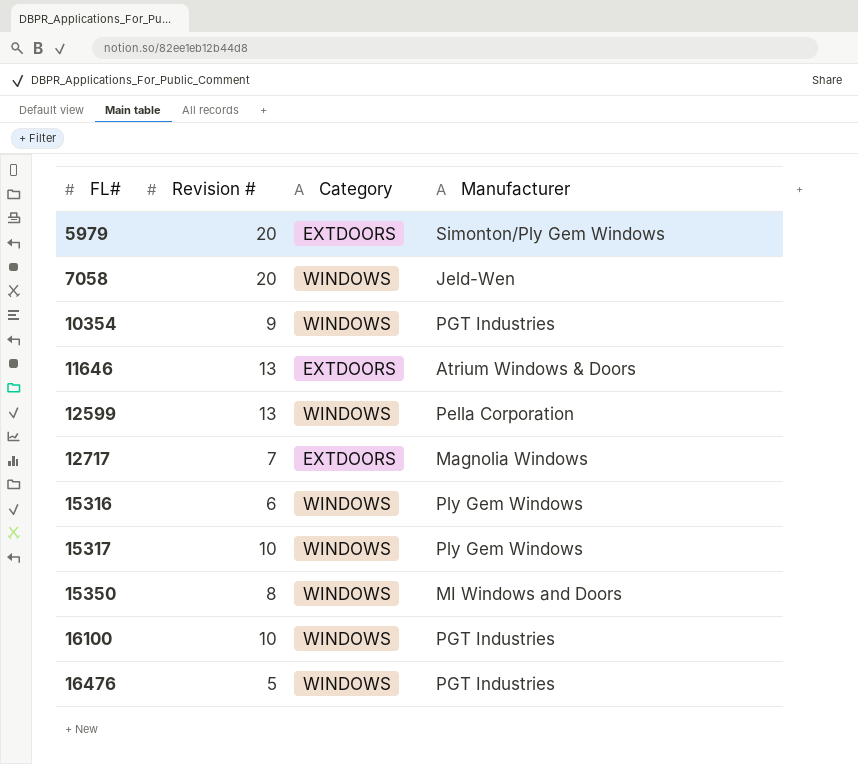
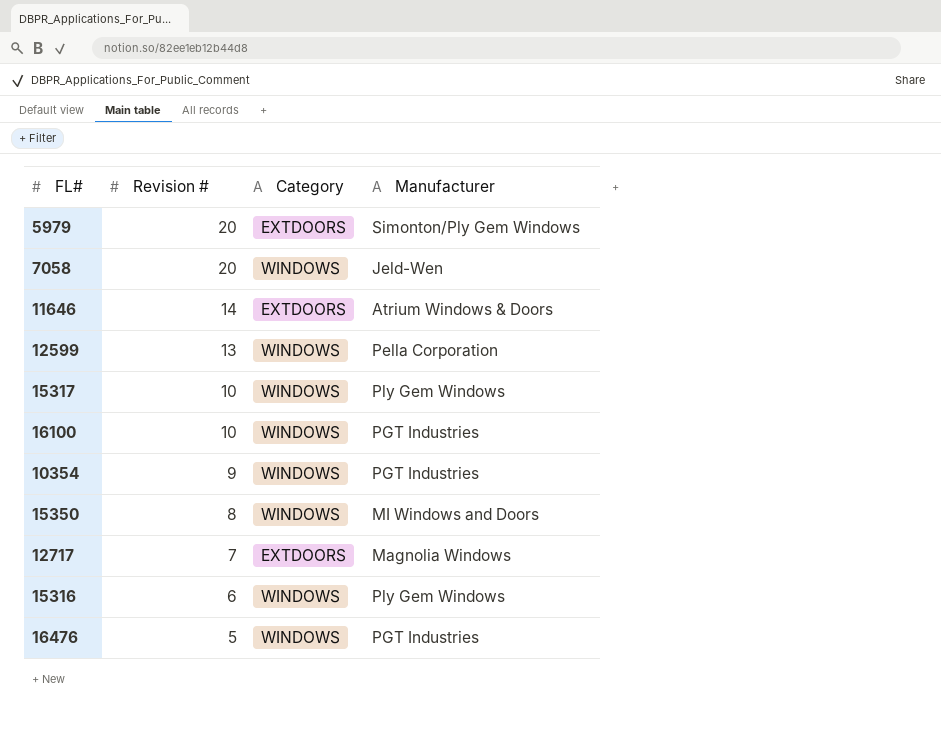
row order: FL# ascending -> Revision # descending
11646 | Revision #: 13 -> 14

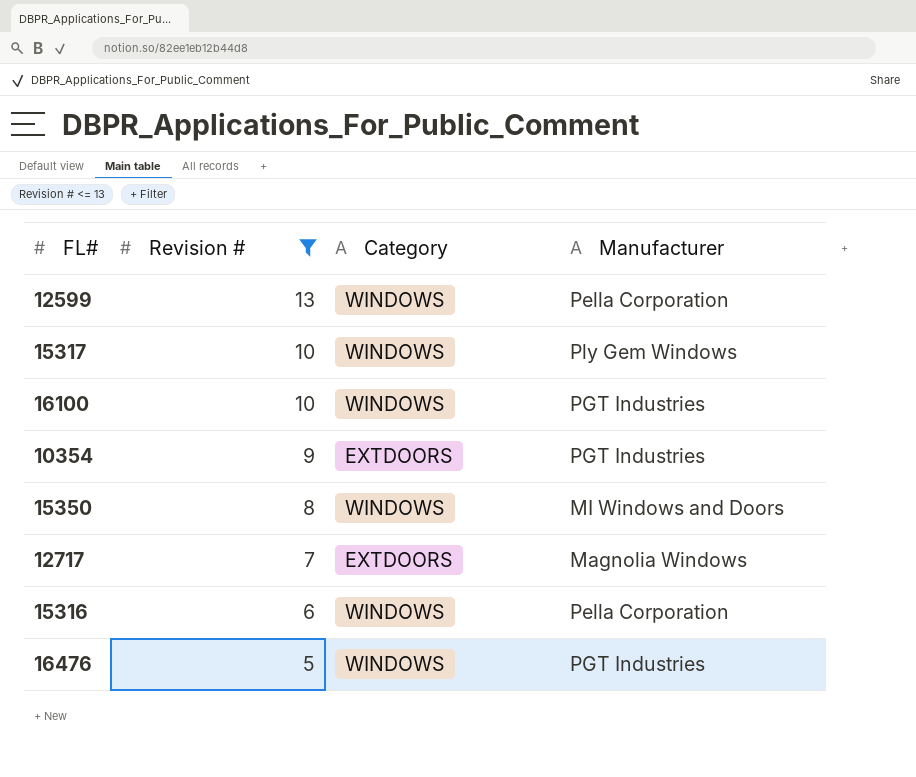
filter: none -> Revision # <= 13
10354 | Category: WINDOWS -> EXTDOORS
15316 | Manufacturer: Ply Gem Windows -> Pella Corporation

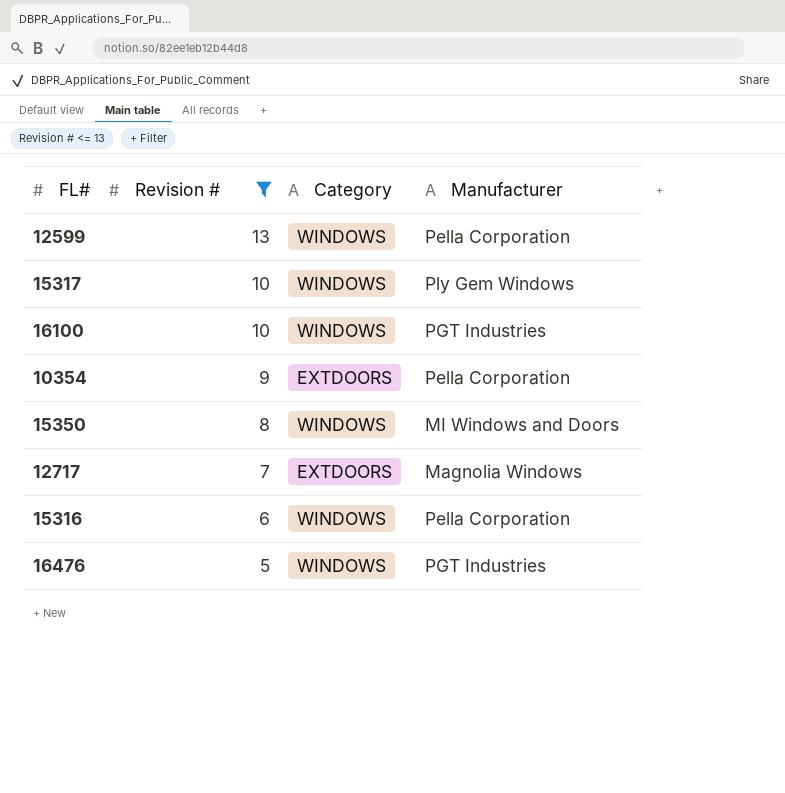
10354 | Manufacturer: PGT Industries -> Pella Corporation

